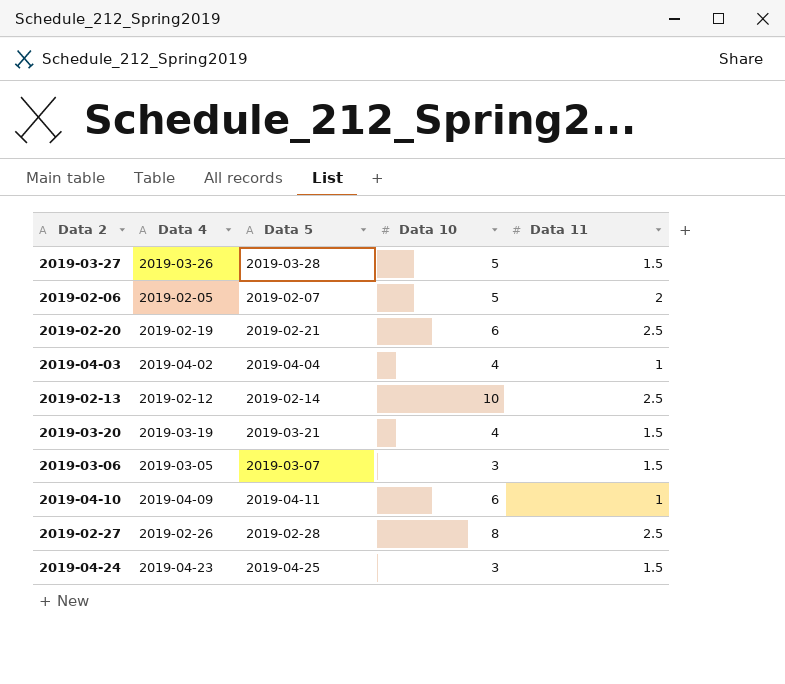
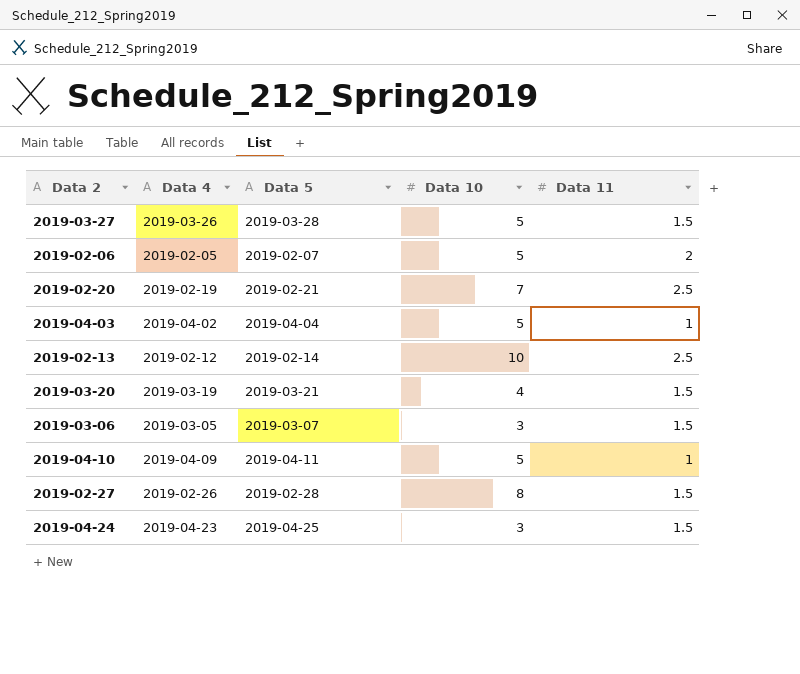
2019-02-20 | Data 10: 6 -> 7
2019-04-03 | Data 10: 4 -> 5
2019-04-10 | Data 10: 6 -> 5
2019-02-27 | Data 11: 2.5 -> 1.5

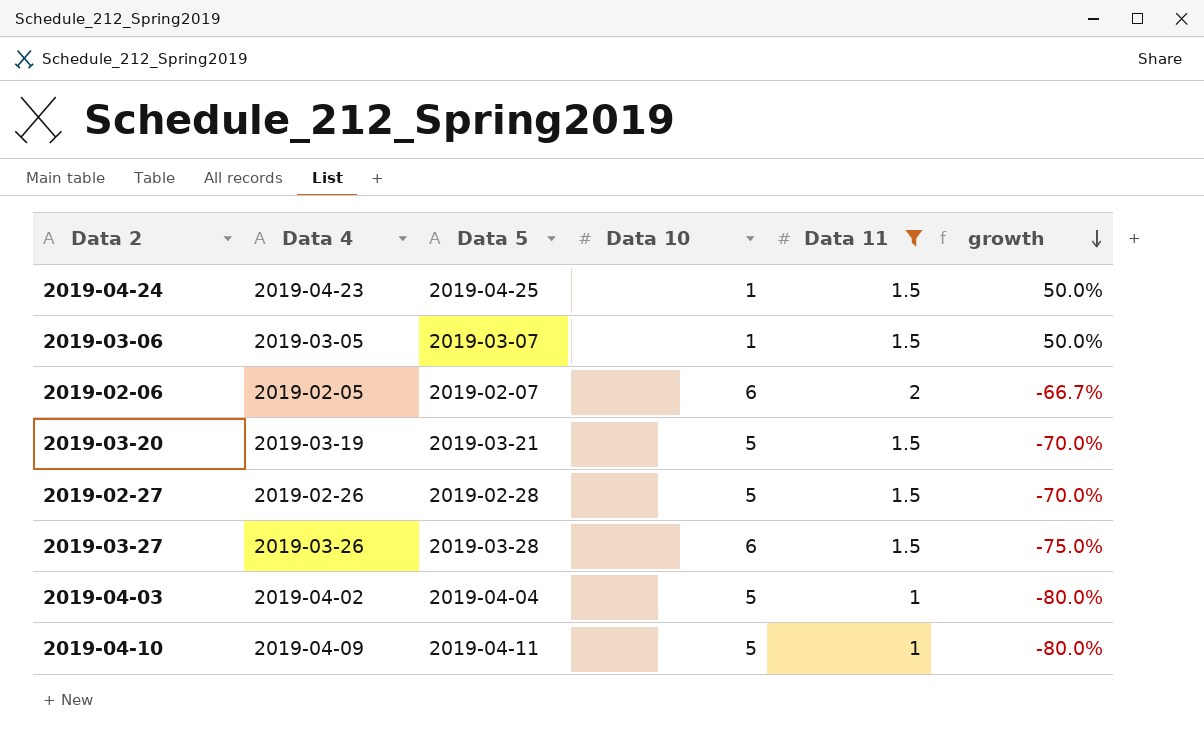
filter: none -> Data 11 != 2.5
row order: none -> growth descending
column growth | formula: none -> ([Data 11] - [Data 10]) / [Data 10]
2019-04-24 | Data 10: 3 -> 1
2019-03-06 | Data 10: 3 -> 1
2019-02-06 | Data 10: 5 -> 6
2019-03-20 | Data 10: 4 -> 5
2019-02-27 | Data 10: 8 -> 5
2019-03-27 | Data 10: 5 -> 6

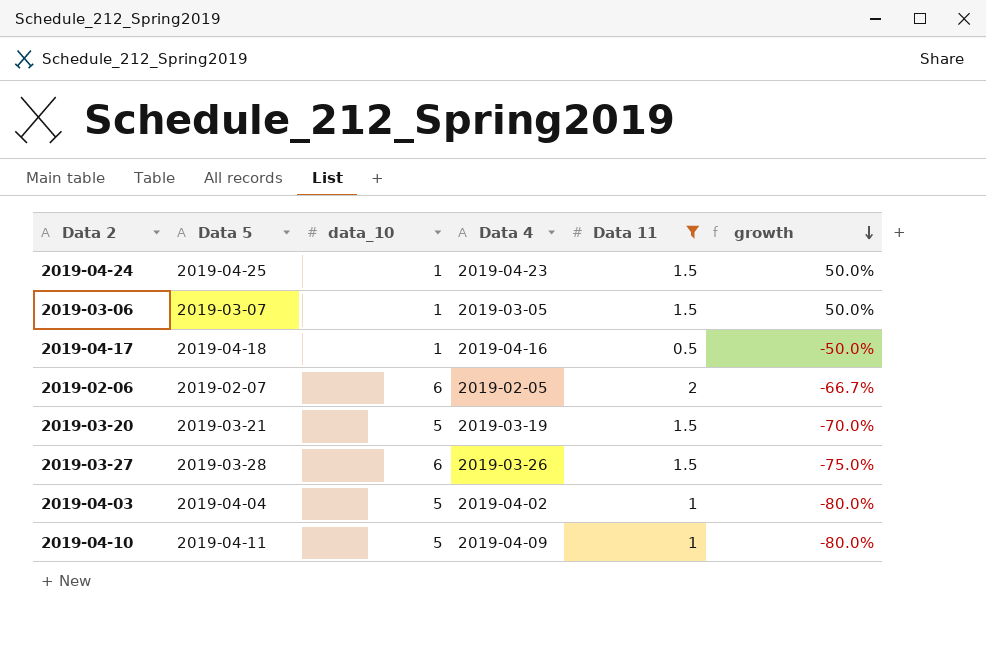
column name: Data 10 -> data_10
column Data 4 | position: 2 -> 4
row 2019-02-27: 2019-02-26 | 2019-02-28 | 5 | 1.5 | -70.0% -> none
row 2019-04-17: none -> 2019-04-18 | 1 | 2019-04-16 | 0.5 | -50.0%

